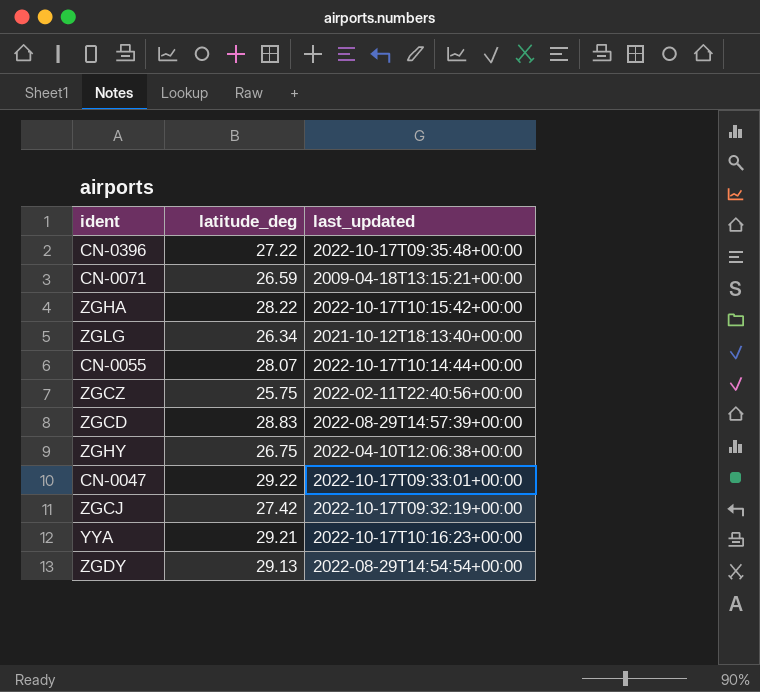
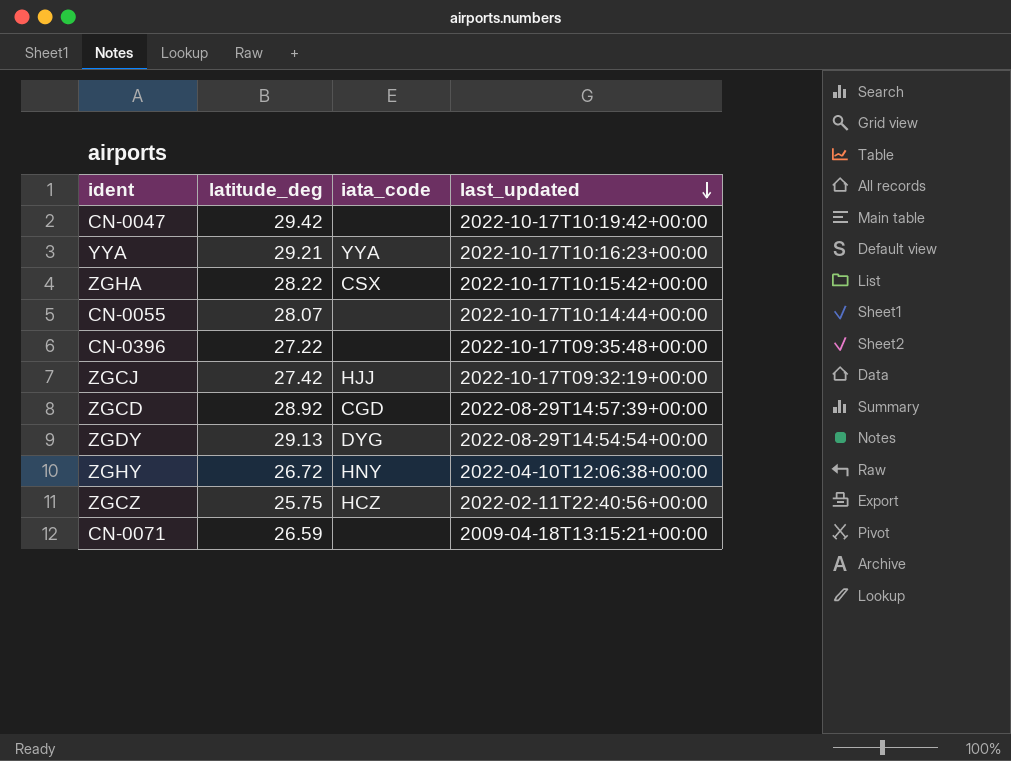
row order: none -> last_updated descending
column iata_code | position: none -> 3
row ZGLG: 26.34 | 2021-10-12T18:13:40+00:00 -> none
CN-0047 | latitude_deg: 29.22 -> 29.42
CN-0047 | last_updated: 2022-10-17T09:33:01+00:00 -> 2022-10-17T10:19:42+00:00
ZGCD | latitude_deg: 28.83 -> 28.92
ZGHY | latitude_deg: 26.75 -> 26.72

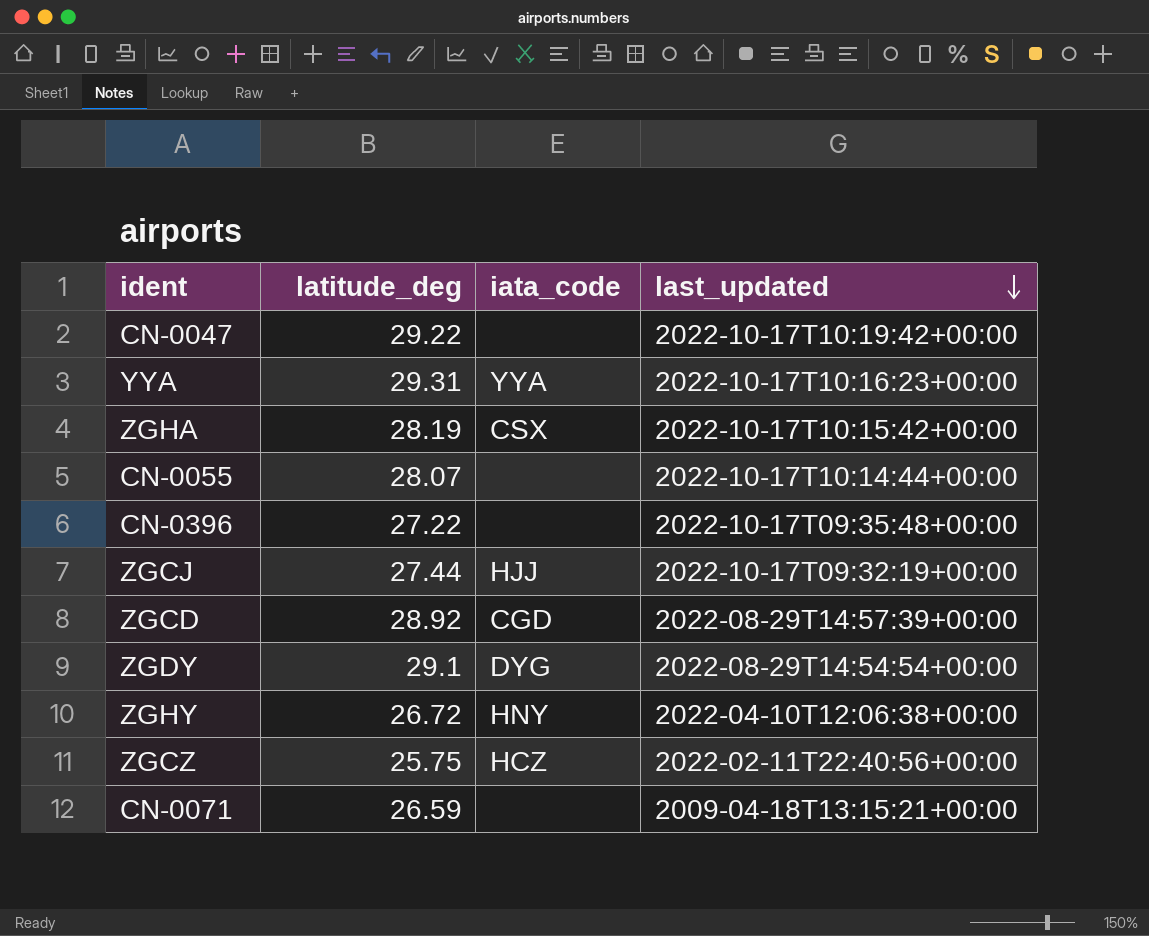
CN-0047 | latitude_deg: 29.42 -> 29.22
YYA | latitude_deg: 29.21 -> 29.31
ZGHA | latitude_deg: 28.22 -> 28.19
ZGCJ | latitude_deg: 27.42 -> 27.44
ZGDY | latitude_deg: 29.13 -> 29.1

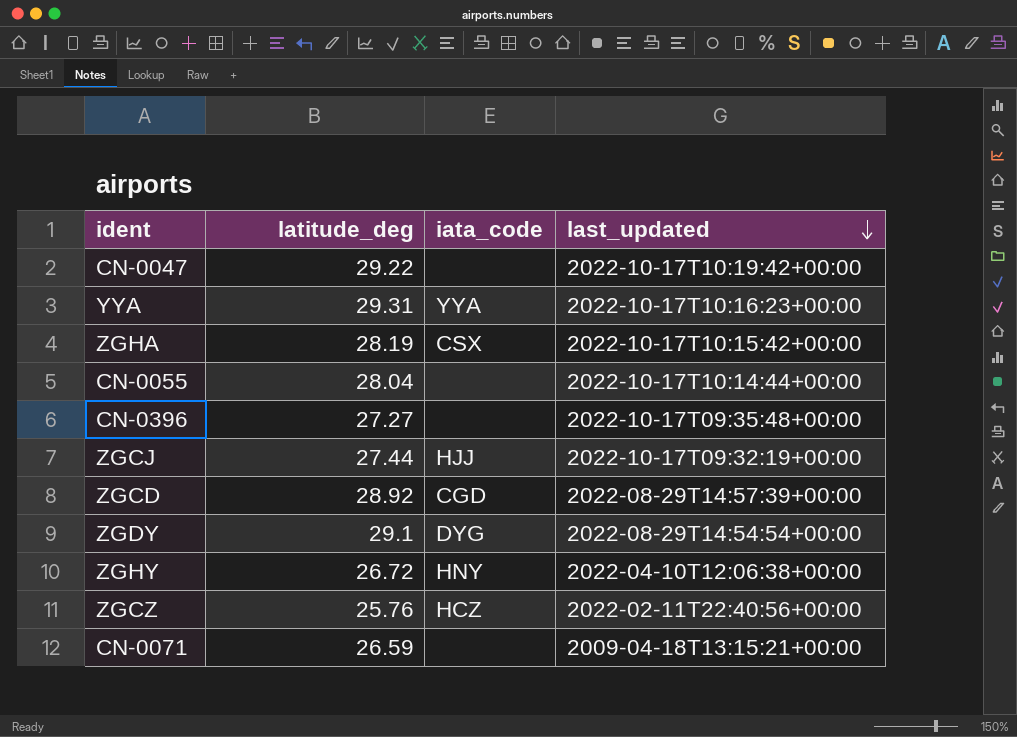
CN-0055 | latitude_deg: 28.07 -> 28.04
CN-0396 | latitude_deg: 27.22 -> 27.27
ZGCZ | latitude_deg: 25.75 -> 25.76

